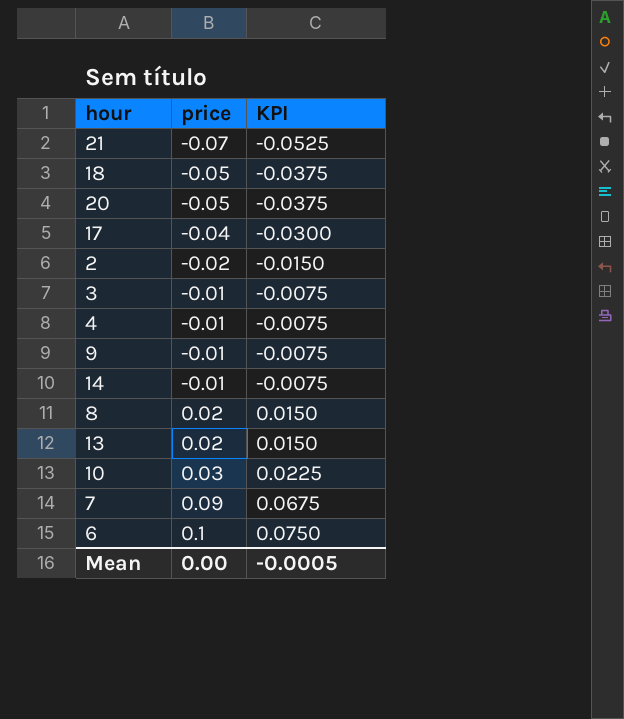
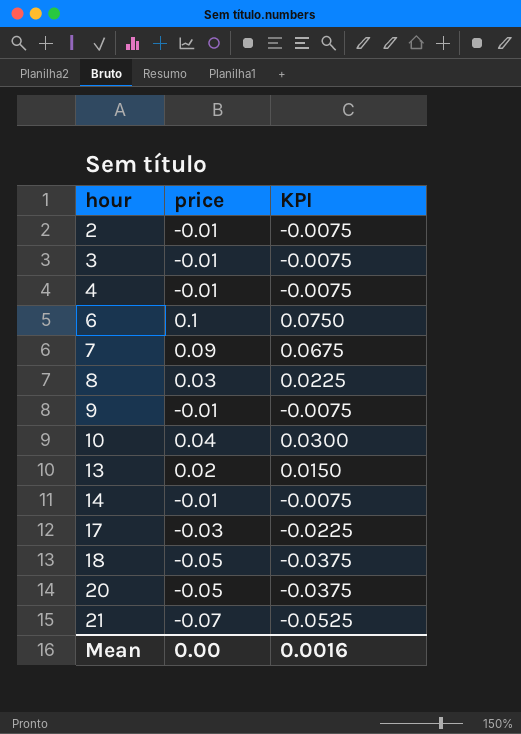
row order: price ascending -> hour ascending
2 | price: -0.02 -> -0.01
2 | KPI: -0.0150 -> -0.0075
8 | price: 0.02 -> 0.03
8 | KPI: 0.0150 -> 0.0225
10 | price: 0.03 -> 0.04
10 | KPI: 0.0225 -> 0.0300
17 | price: -0.04 -> -0.03
17 | KPI: -0.0300 -> -0.0225
Mean | KPI: -0.0005 -> 0.0016

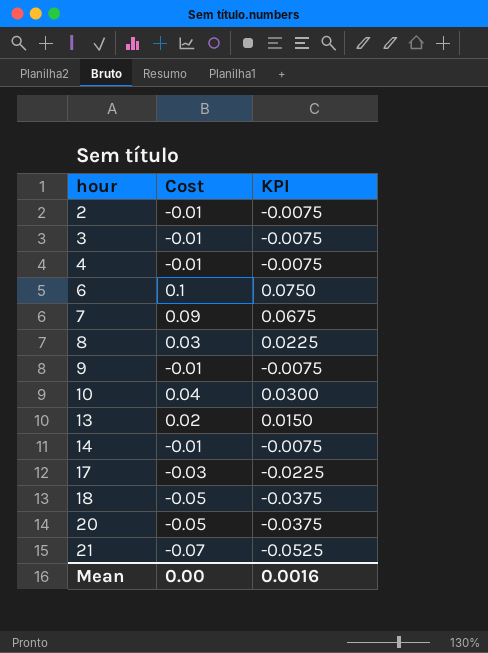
column name: price -> Cost

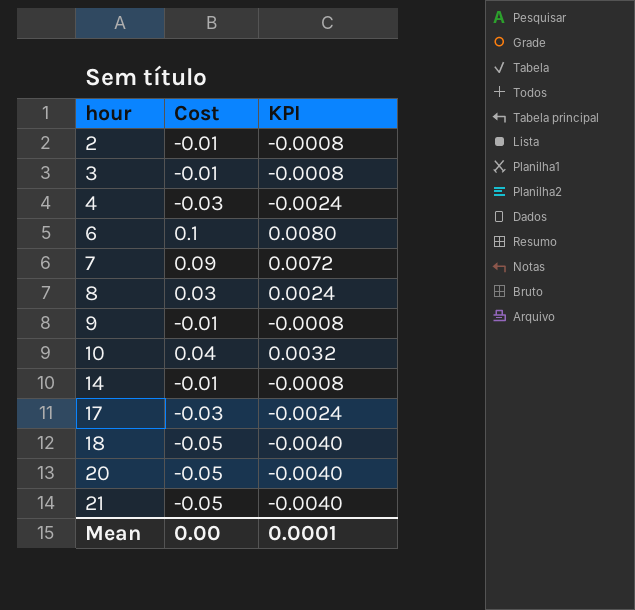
column KPI | formula: [Cost] * 0.75 -> [Cost] * 0.08
row 13: 0.02 | 0.0150 -> none
4 | Cost: -0.01 -> -0.03
21 | Cost: -0.07 -> -0.05
Mean | KPI: 0.0016 -> 0.0001

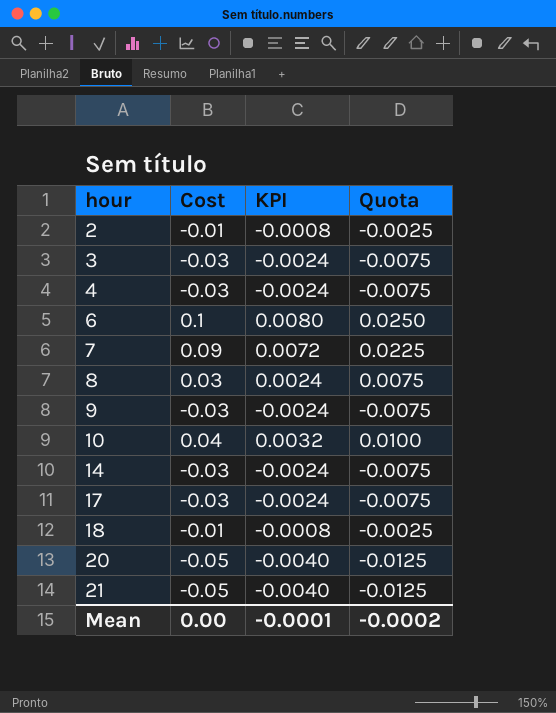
column Quota | formula: none -> [Cost] * 0.25
3 | Cost: -0.01 -> -0.03
3 | KPI: -0.0008 -> -0.0024
9 | Cost: -0.01 -> -0.03
9 | KPI: -0.0008 -> -0.0024
14 | Cost: -0.01 -> -0.03
14 | KPI: -0.0008 -> -0.0024
18 | Cost: -0.05 -> -0.01
18 | KPI: -0.0040 -> -0.0008
Mean | KPI: 0.0001 -> -0.0001

